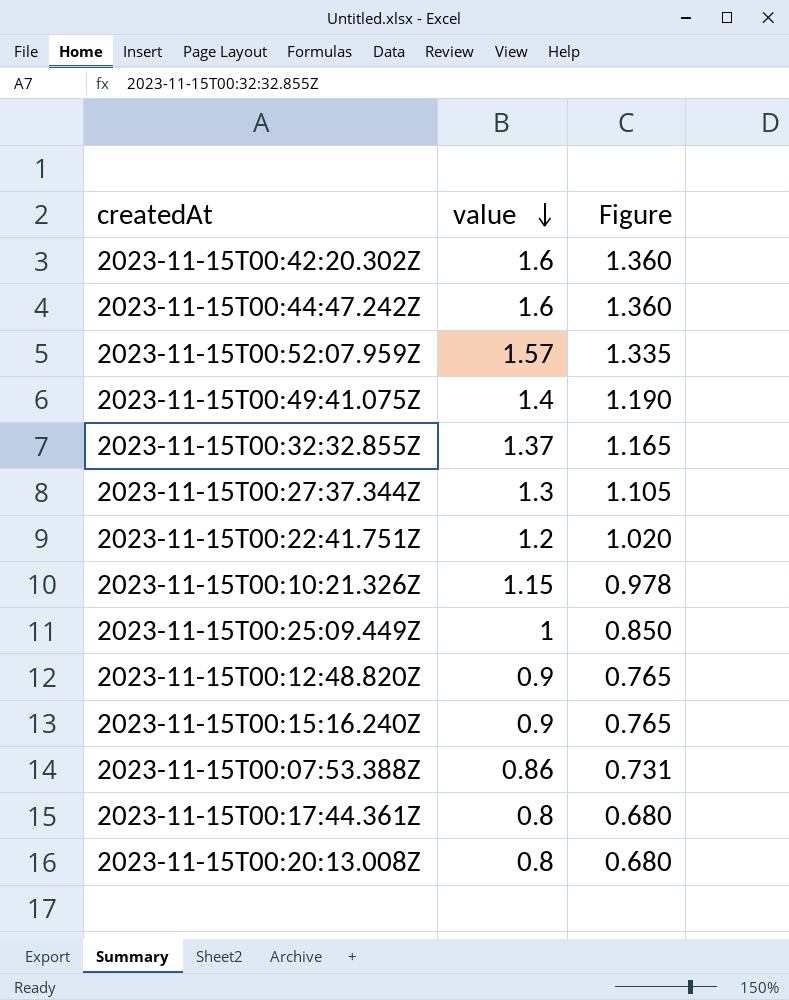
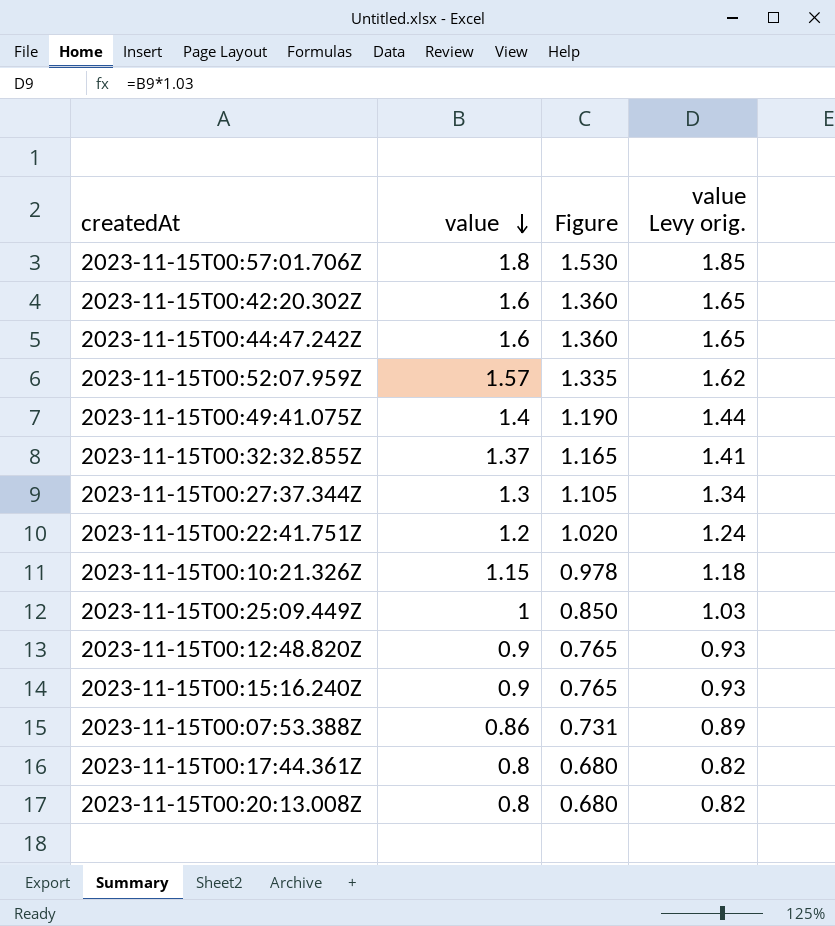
column value Levy orig. | formula: none -> [value] * 1.03
row 2023-11-15T00:57:01.706Z: none -> 1.8 | 1.530 | 1.85

